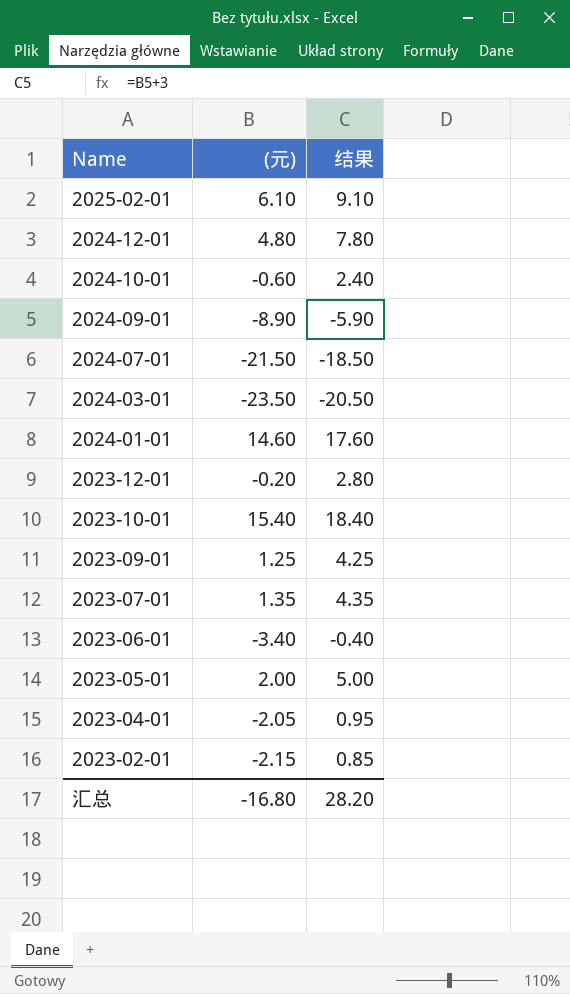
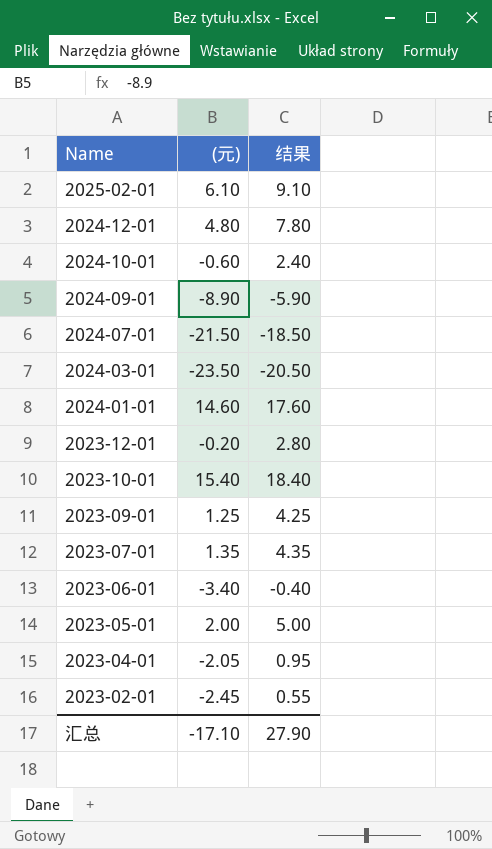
2023-02-01 | (元): -2.15 -> -2.45
2023-02-01 | 结果: 0.85 -> 0.55
汇总 | (元): -16.80 -> -17.10
汇总 | 结果: 28.20 -> 27.90

